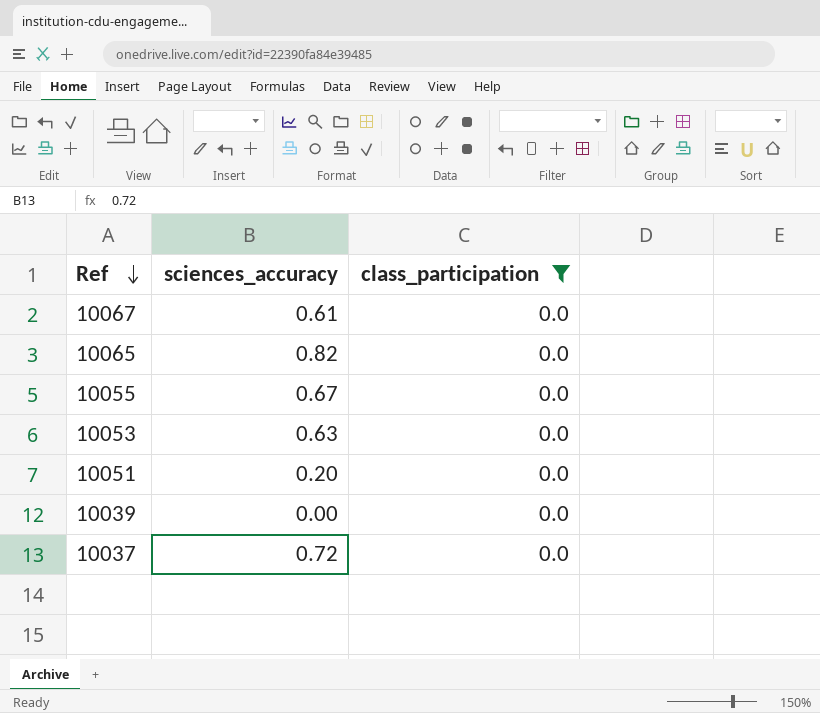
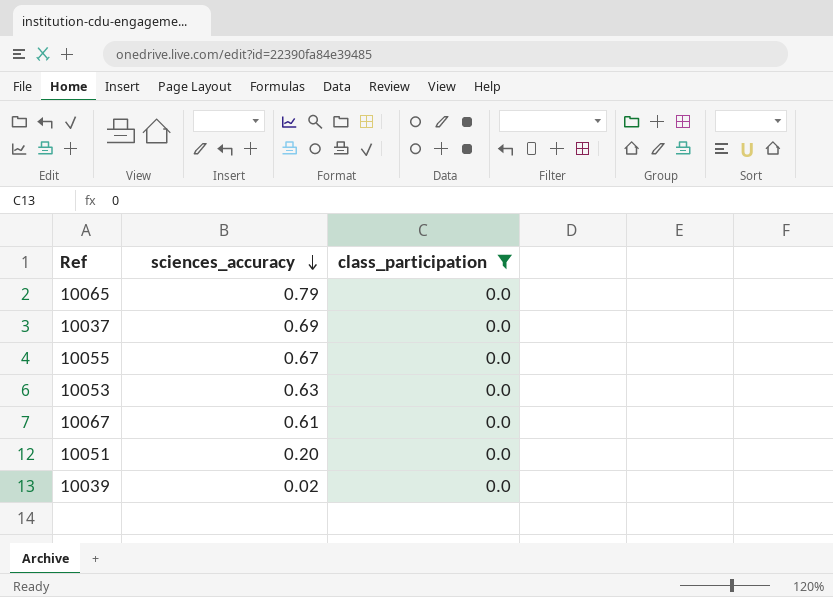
row order: Ref descending -> sciences_accuracy descending
10065 | sciences_accuracy: 0.82 -> 0.79
10037 | sciences_accuracy: 0.72 -> 0.69
10039 | sciences_accuracy: 0.00 -> 0.02

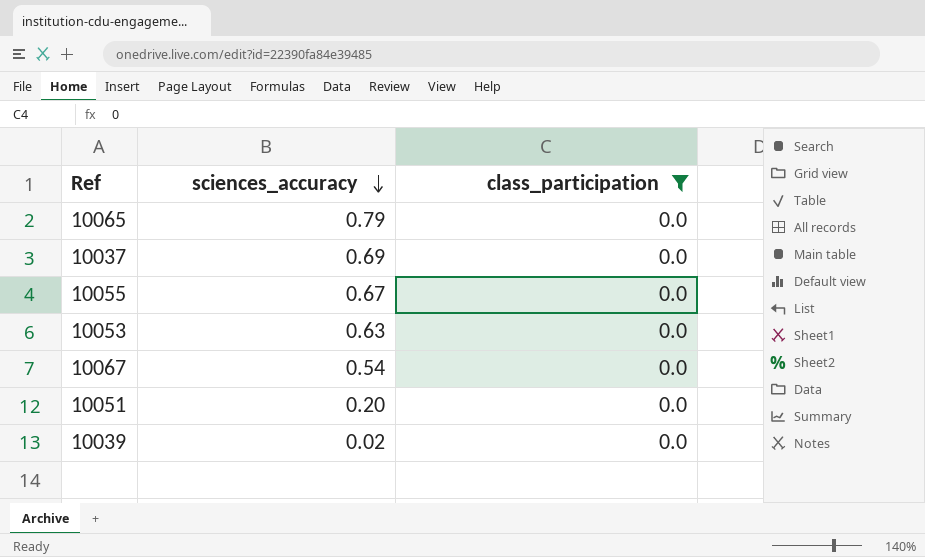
10067 | sciences_accuracy: 0.61 -> 0.54

